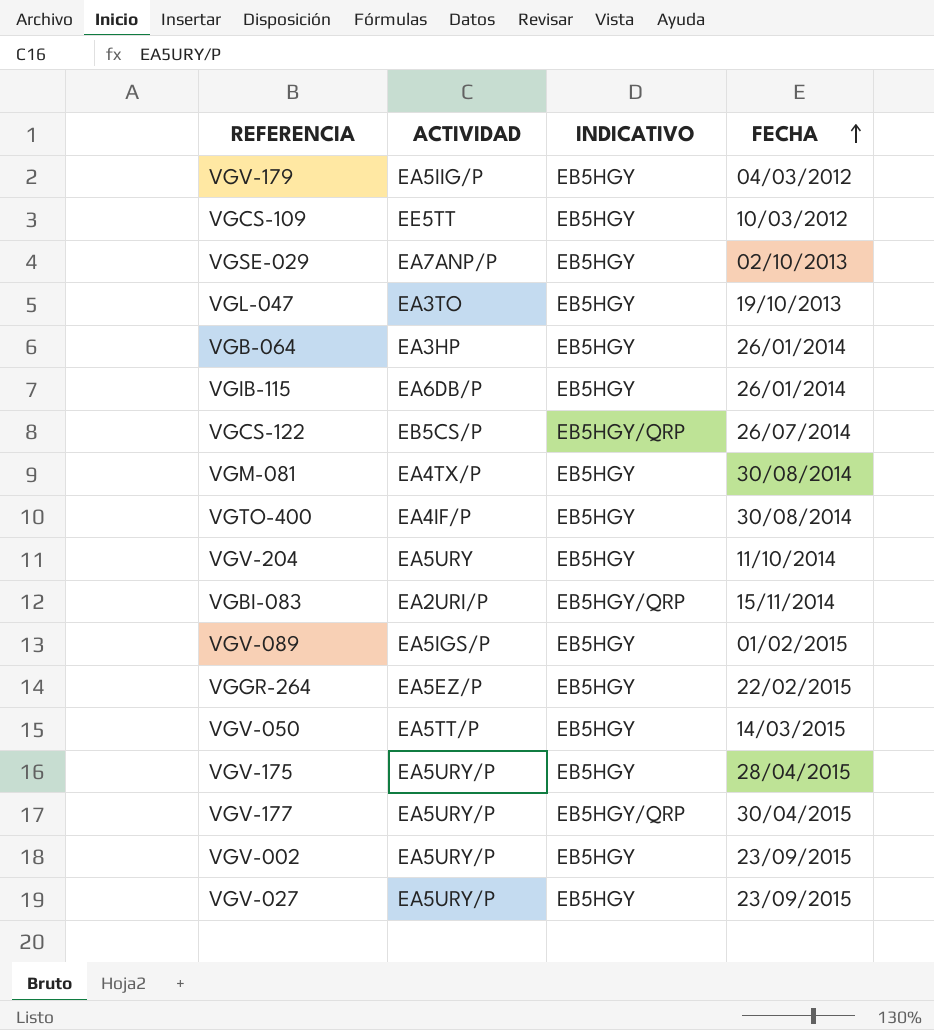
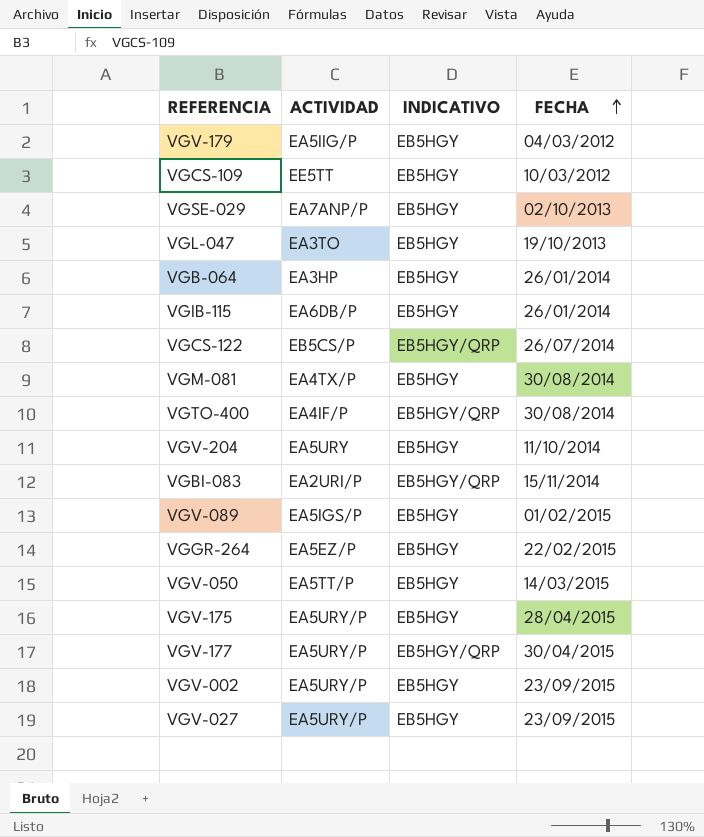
VGTO-400 | INDICATIVO: EB5HGY -> EB5HGY/QRP

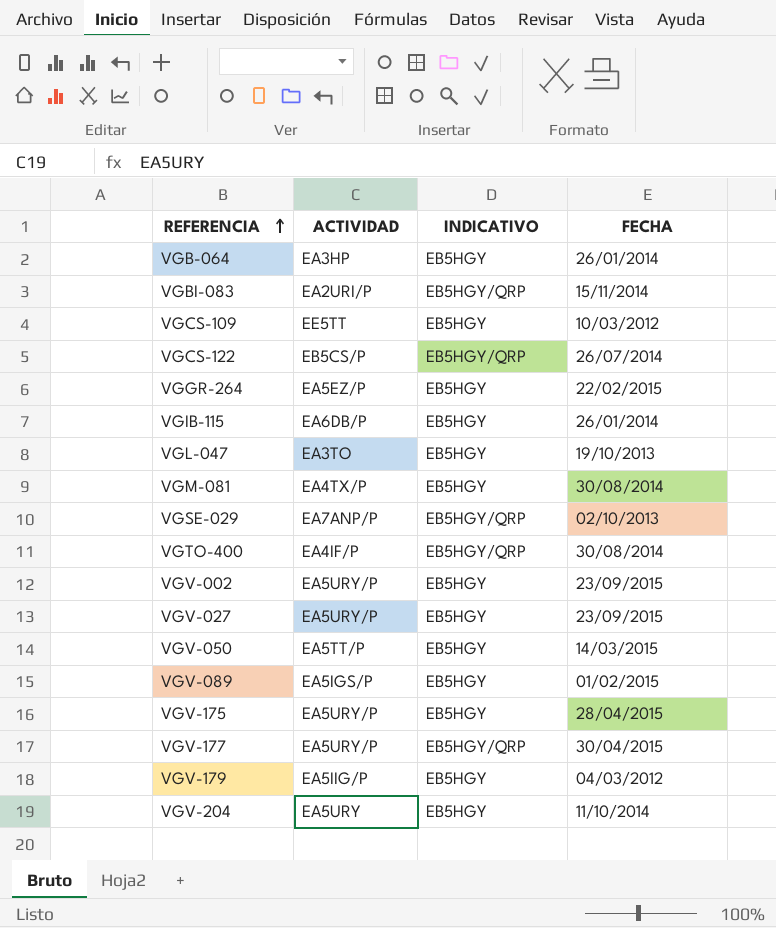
row order: FECHA ascending -> REFERENCIA ascending
VGSE-029 | INDICATIVO: EB5HGY -> EB5HGY/QRP

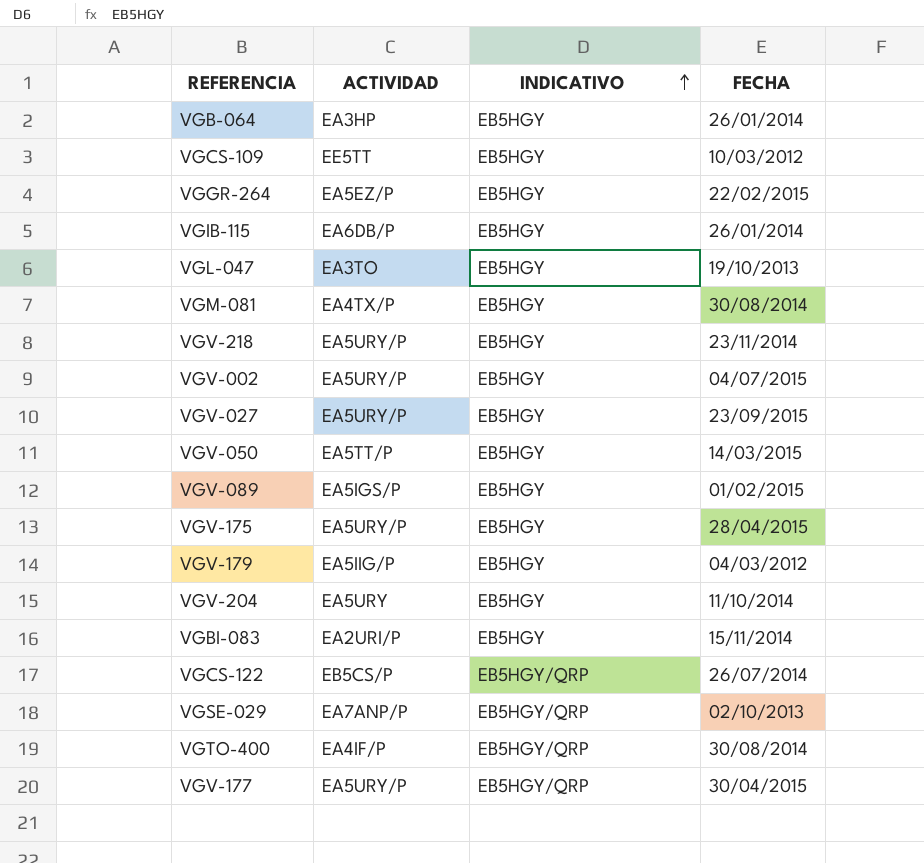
row order: REFERENCIA ascending -> INDICATIVO ascending
row VGV-218: none -> EA5URY/P | EB5HGY | 23/11/2014
VGV-002 | FECHA: 23/09/2015 -> 04/07/2015
VGBI-083 | INDICATIVO: EB5HGY/QRP -> EB5HGY

